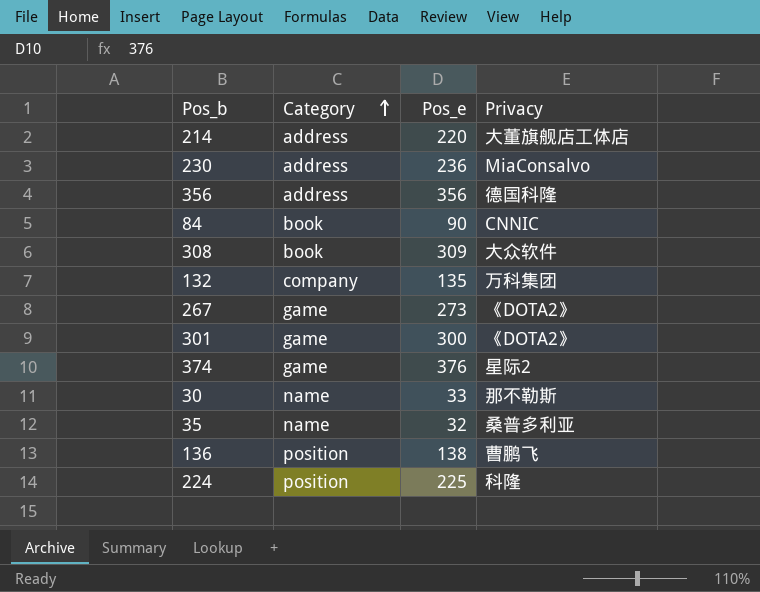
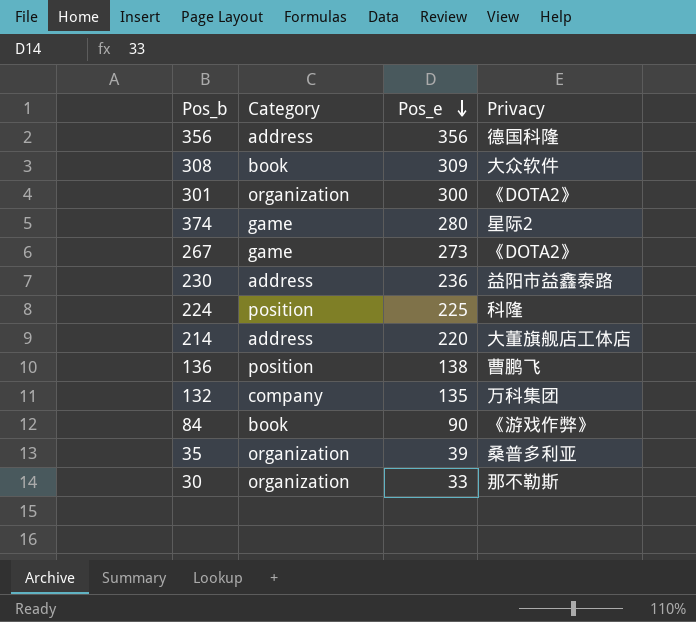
row order: Category ascending -> Pos_e descending
301 | Category: game -> organization
374 | Pos_e: 376 -> 280
230 | Privacy: MiaConsalvo -> 益阳市益鑫泰路
84 | Privacy: CNNIC -> 《游戏作弊》
35 | Category: name -> organization
35 | Pos_e: 32 -> 39
30 | Category: name -> organization

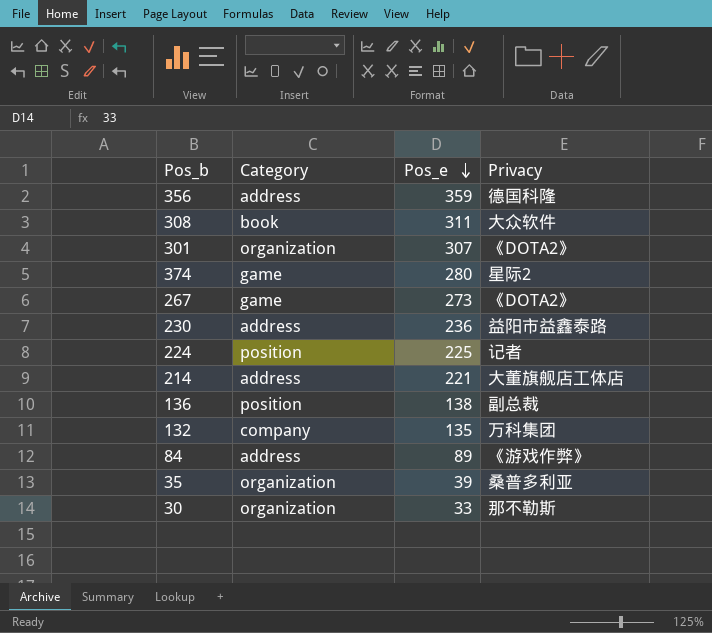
356 | Pos_e: 356 -> 359
308 | Pos_e: 309 -> 311
301 | Pos_e: 300 -> 307
224 | Privacy: 科隆 -> 记者
214 | Pos_e: 220 -> 221
136 | Privacy: 曹鹏飞 -> 副总裁
84 | Category: book -> address
84 | Pos_e: 90 -> 89

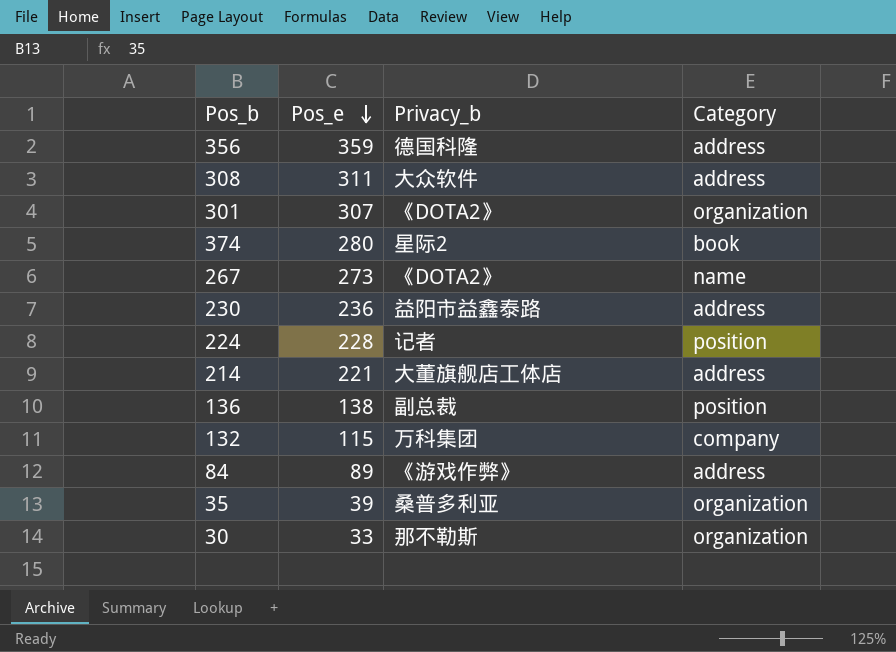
column name: Privacy -> Privacy_b
column Category | position: 2 -> 4
308 | Category: book -> address
374 | Category: game -> book
267 | Category: game -> name
224 | Pos_e: 225 -> 228
132 | Pos_e: 135 -> 115

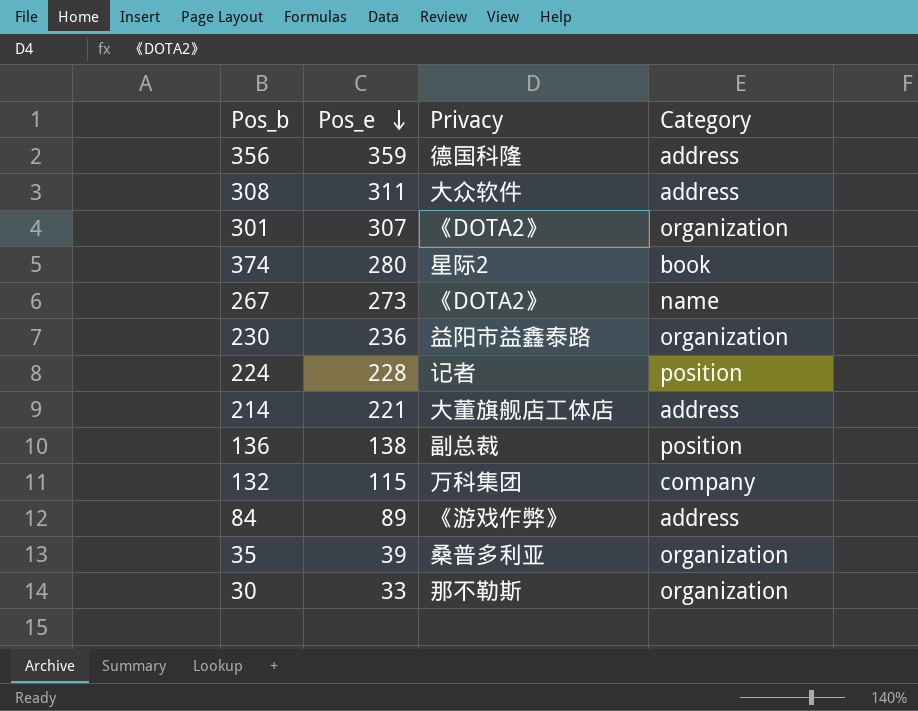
column name: Privacy_b -> Privacy
230 | Category: address -> organization

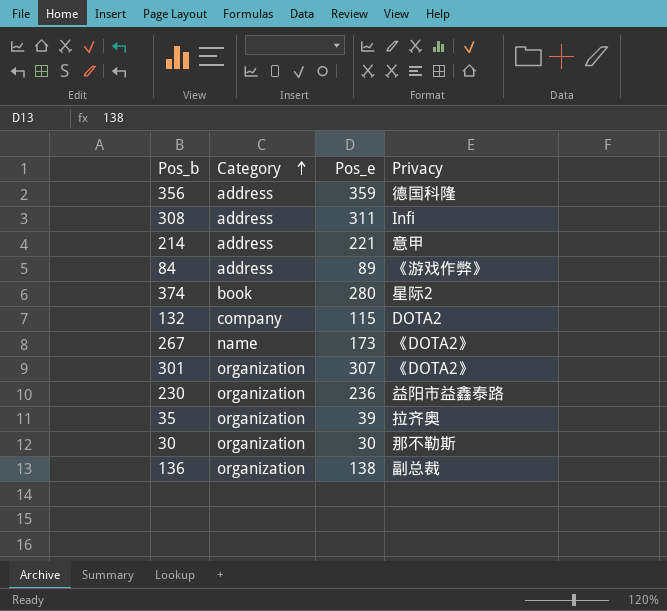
row order: Pos_e descending -> Category ascending
column Category | position: 4 -> 2
row 224: 228 | 记者 | position -> none
308 | Privacy: 大众软件 -> Infi
214 | Privacy: 大董旗舰店工体店 -> 意甲
132 | Privacy: 万科集团 -> DOTA2
267 | Pos_e: 273 -> 173
35 | Privacy: 桑普多利亚 -> 拉齐奥
30 | Pos_e: 33 -> 30
136 | Category: position -> organization

